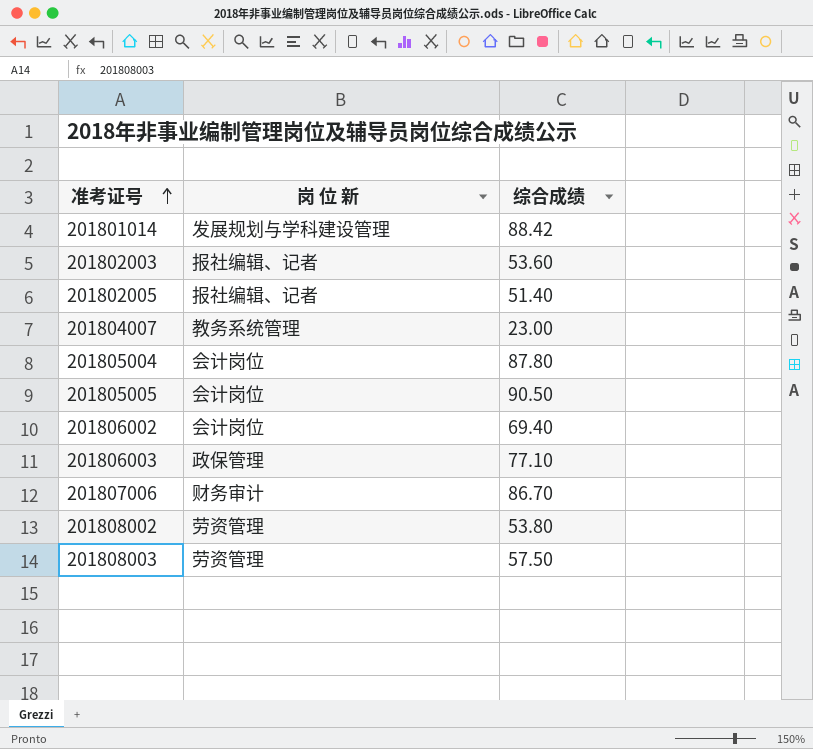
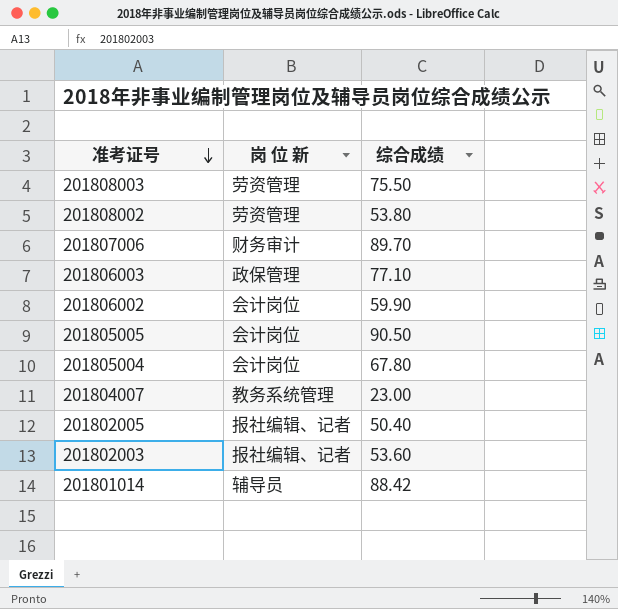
row order: 准考证号 ascending -> 准考证号 descending
201808003 | 综合成绩: 57.50 -> 75.50
201807006 | 综合成绩: 86.70 -> 89.70
201806002 | 综合成绩: 69.40 -> 59.90
201805004 | 综合成绩: 87.80 -> 67.80
201802005 | 综合成绩: 51.40 -> 50.40
201801014 | 岗 位 新: 发展规划与学科建设管理 -> 辅导员

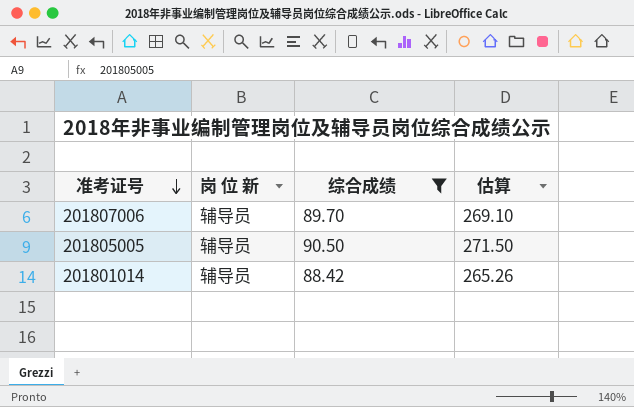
filter: none -> 综合成绩 >= 88.42
column 估算 | formula: none -> [综合成绩] * 3
201807006 | 岗 位 新: 财务审计 -> 辅导员
201805005 | 岗 位 新: 会计岗位 -> 辅导员

